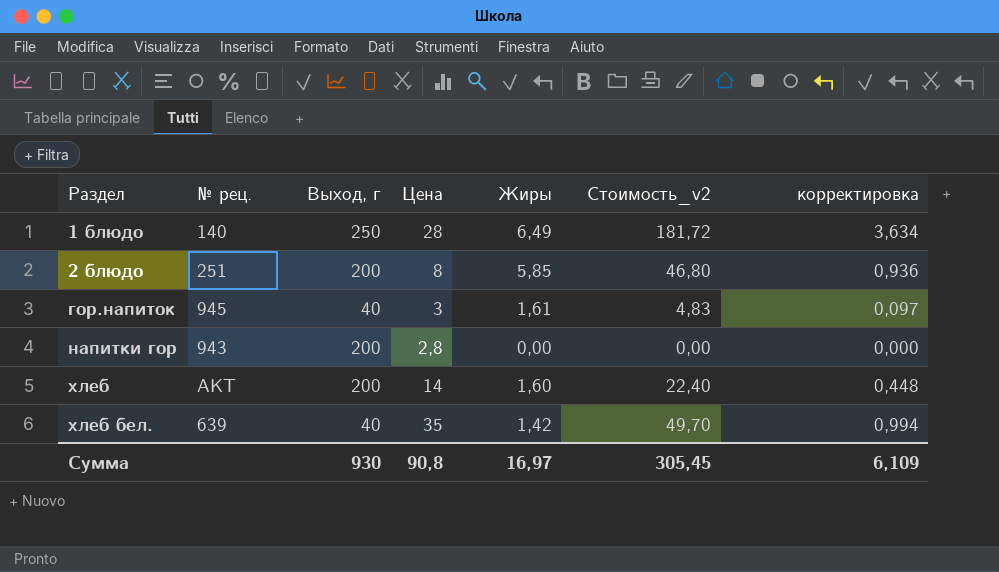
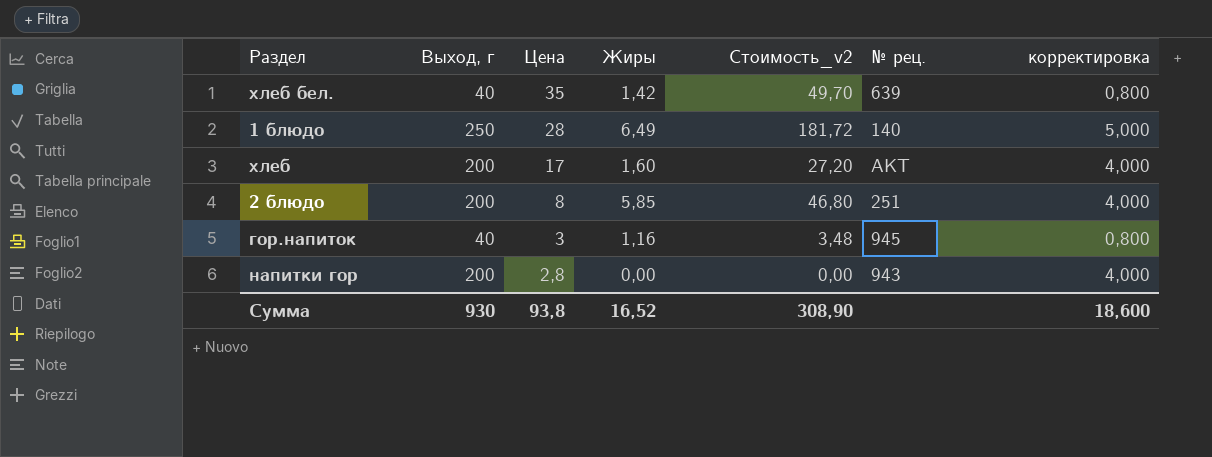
row order: Раздел ascending -> Цена descending
column № рец. | position: 2 -> 6
column корректировка | formula: [Стоимость_v2] * 0,02 -> [Выход, г] * 0,02
хлеб | Цена: 14 -> 17
хлеб | Стоимость_v2: 22,40 -> 27,20
гор.напиток | Жиры: 1,61 -> 1,16
гор.напиток | Стоимость_v2: 4,83 -> 3,48
Сумма | Цена: 90,8 -> 93,8
Сумма | Жиры: 16,97 -> 16,52
Сумма | Стоимость_v2: 305,45 -> 308,90
Сумма | корректировка: 6,109 -> 18,600

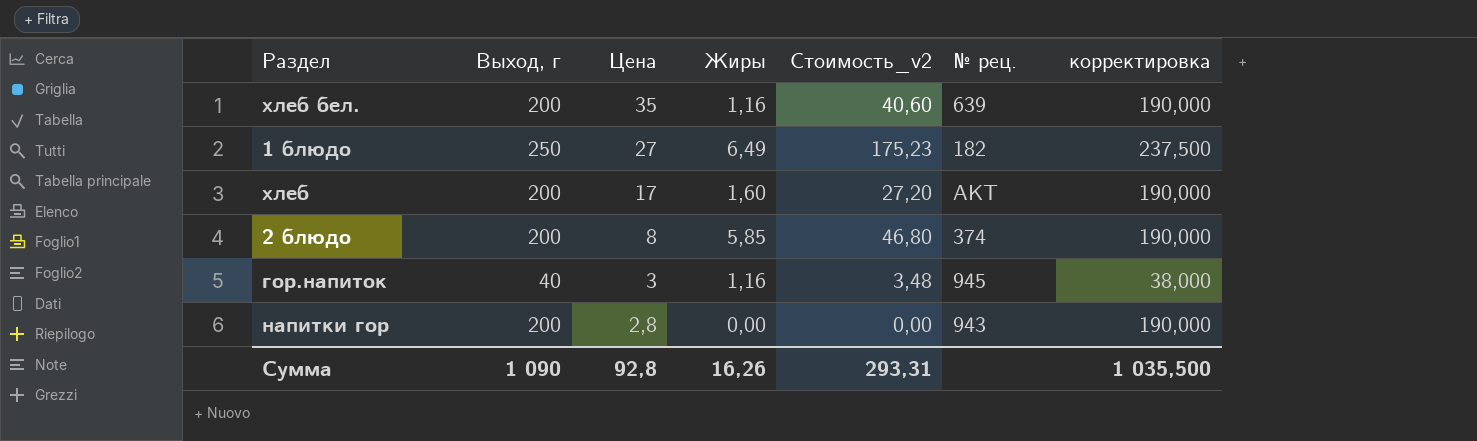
column корректировка | formula: [Выход, г] * 0,02 -> [Выход, г] * 0,95
хлеб бел. | Выход, г: 40 -> 200
хлеб бел. | Жиры: 1,42 -> 1,16
хлеб бел. | Стоимость_v2: 49,70 -> 40,60
1 блюдо | Цена: 28 -> 27
1 блюдо | Стоимость_v2: 181,72 -> 175,23
1 блюдо | № рец.: 140 -> 182
2 блюдо | № рец.: 251 -> 374
Сумма | Выход, г: 930 -> 1 090
Сумма | Цена: 93,8 -> 92,8
Сумма | Жиры: 16,52 -> 16,26
Сумма | Стоимость_v2: 308,90 -> 293,31
Сумма | корректировка: 18,600 -> 1 035,500

